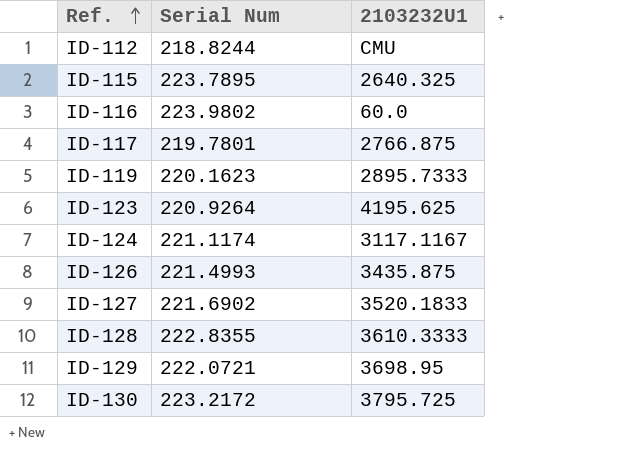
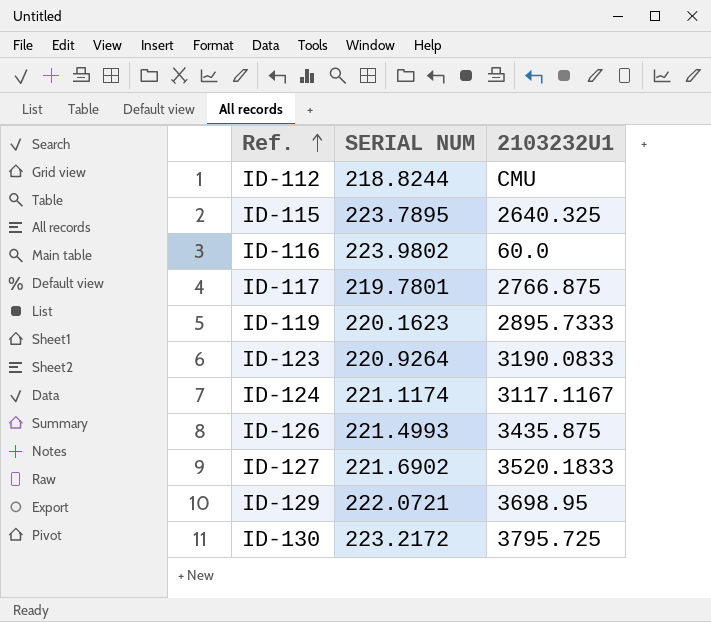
column name: Serial Num -> SERIAL NUM
row ID-128: 222.8355 | 3610.3333 -> none
ID-123 | 2103232U1: 4195.625 -> 3190.0833

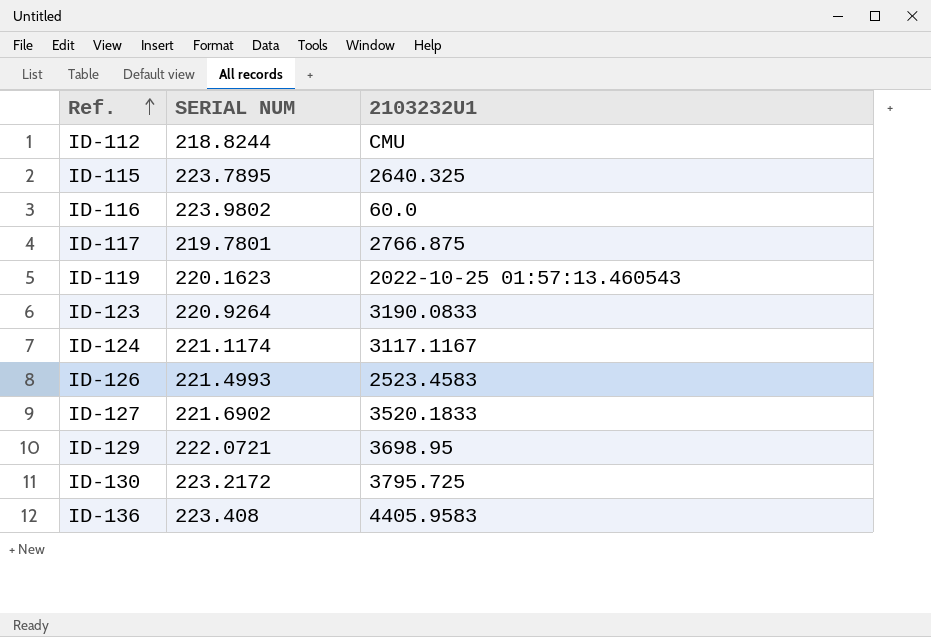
ID-119 | 2103232U1: 2895.7333 -> 2022-10-25 01:57:13.460543
ID-126 | 2103232U1: 3435.875 -> 2523.4583
row ID-136: none -> 223.408 | 4405.9583

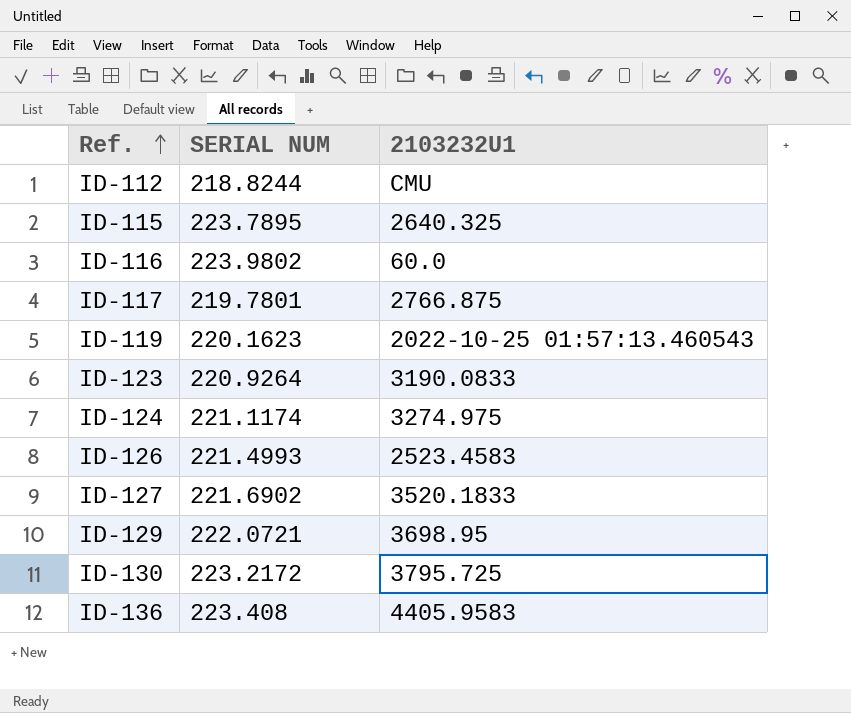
ID-124 | 2103232U1: 3117.1167 -> 3274.975

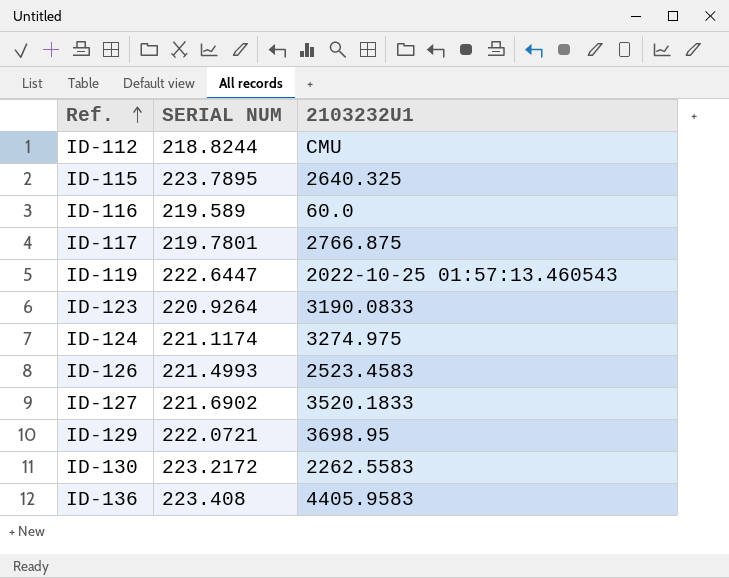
ID-116 | SERIAL NUM: 223.9802 -> 219.589
ID-119 | SERIAL NUM: 220.1623 -> 222.6447
ID-130 | 2103232U1: 3795.725 -> 2262.5583

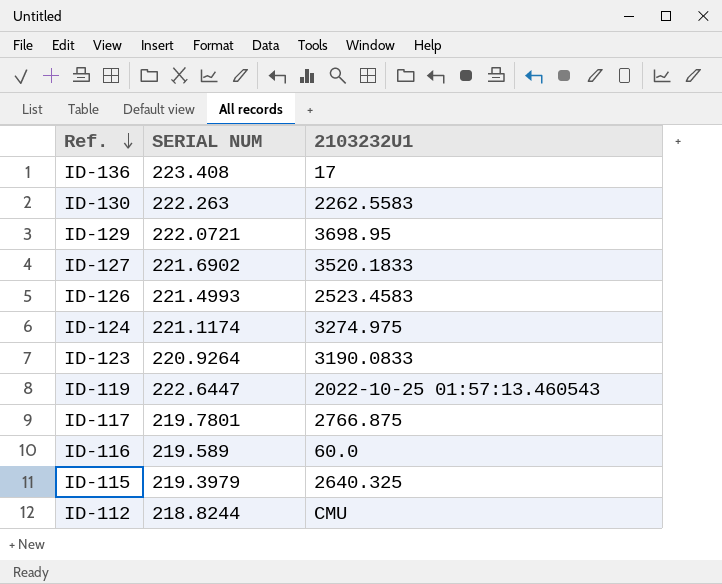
row order: Ref. ascending -> Ref. descending
ID-136 | 2103232U1: 4405.9583 -> 17
ID-130 | SERIAL NUM: 223.2172 -> 222.263
ID-115 | SERIAL NUM: 223.7895 -> 219.3979

